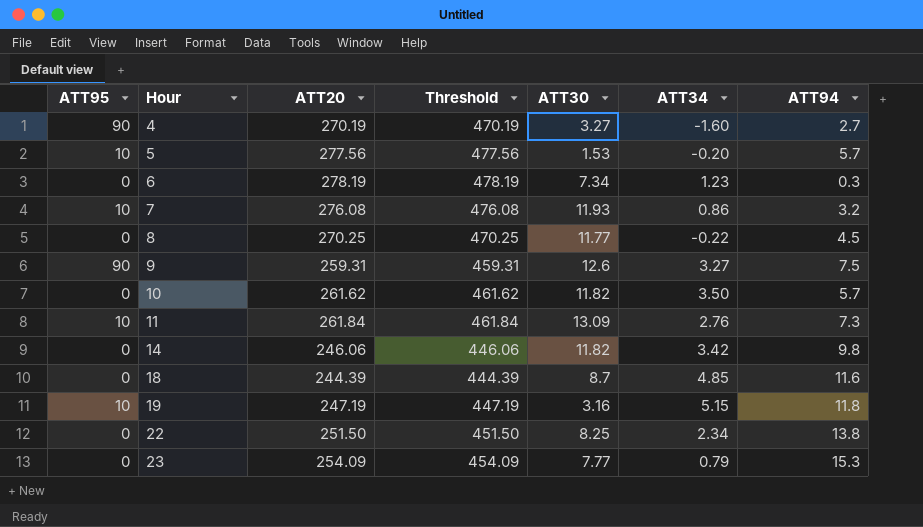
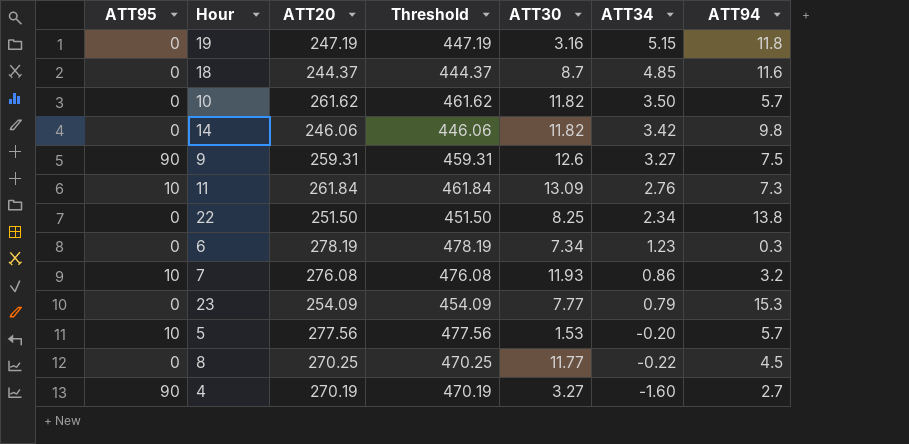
row order: Hour ascending -> ATT34 descending
19 | ATT95: 10 -> 0
18 | ATT20: 244.39 -> 244.37
18 | Threshold: 444.39 -> 444.37

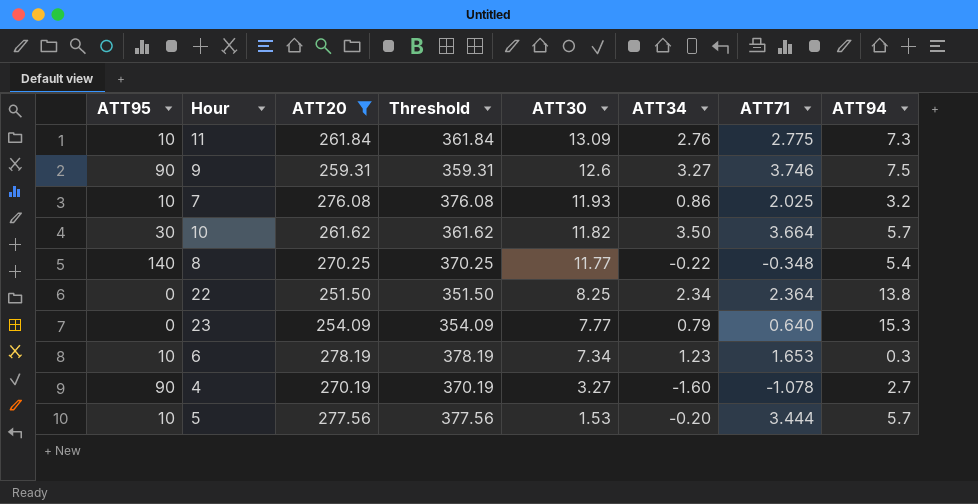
filter: none -> ATT20 >= 251.50
row order: ATT34 descending -> ATT30 descending
column Threshold | formula: [ATT20] + 200 -> [ATT20] + 100
column ATT71 | position: none -> 7
10 | ATT95: 0 -> 30
8 | ATT95: 0 -> 140
8 | ATT94: 4.5 -> 5.4
6 | ATT95: 0 -> 10

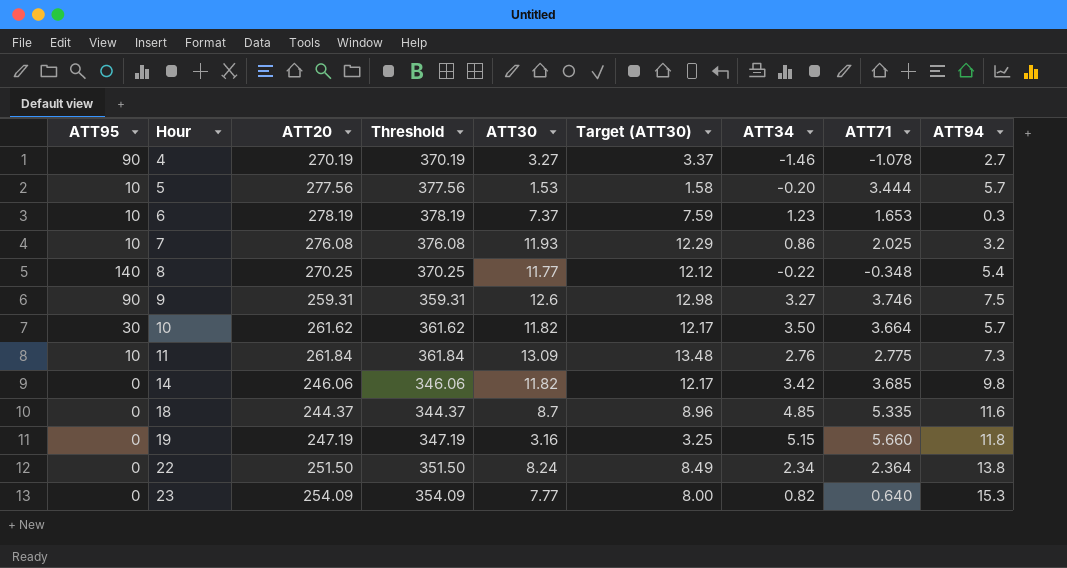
filter: ATT20 >= 251.50 -> none
row order: ATT30 descending -> Hour ascending
column Target (ATT30) | formula: none -> [ATT30] * 1.03
4 | ATT34: -1.60 -> -1.46
6 | ATT30: 7.34 -> 7.37
22 | ATT30: 8.25 -> 8.24
23 | ATT34: 0.79 -> 0.82

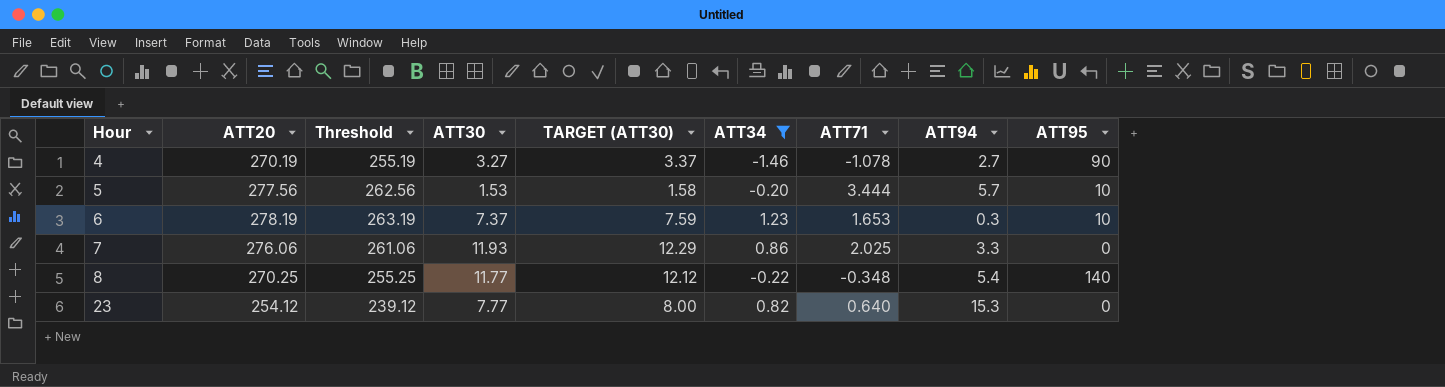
filter: none -> ATT34 <= 1.23
column Threshold | formula: [ATT20] + 100 -> [ATT20] - 15
column name: Target (ATT30) -> TARGET (ATT30)
column ATT95 | position: 1 -> 9
7 | ATT20: 276.08 -> 276.06
7 | ATT94: 3.2 -> 3.3
7 | ATT95: 10 -> 0
23 | ATT20: 254.09 -> 254.12

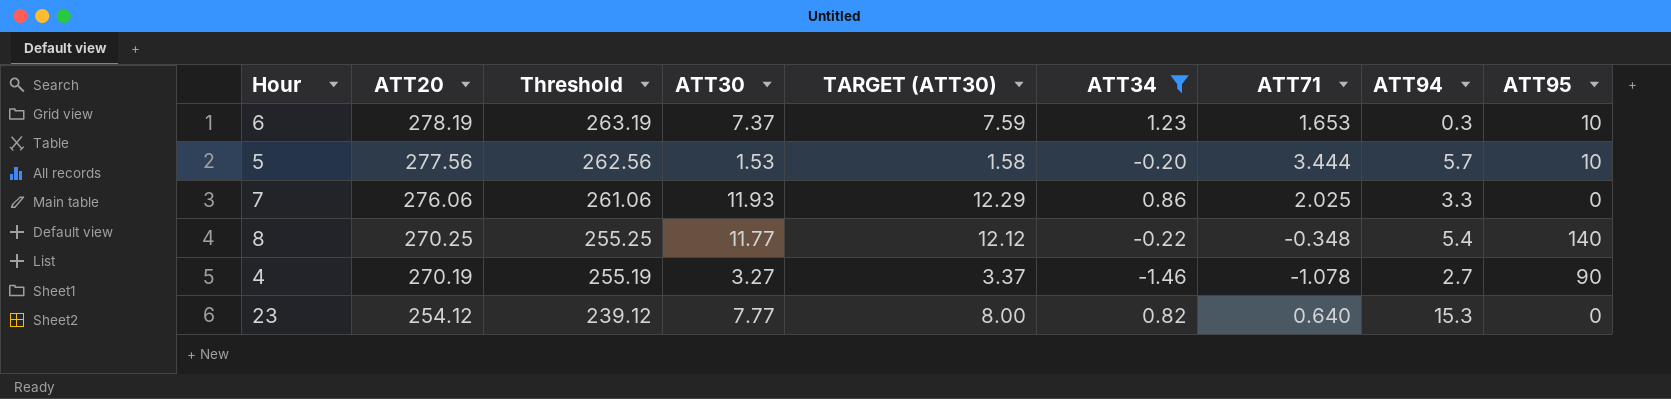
row order: Hour ascending -> ATT20 descending

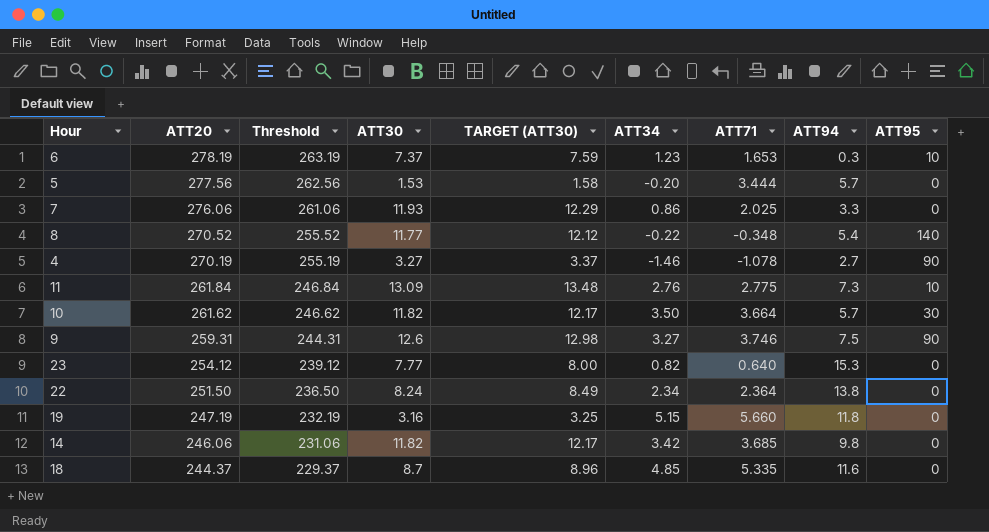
filter: ATT34 <= 1.23 -> none
5 | ATT95: 10 -> 0
8 | ATT20: 270.25 -> 270.52
8 | Threshold: 255.25 -> 255.52

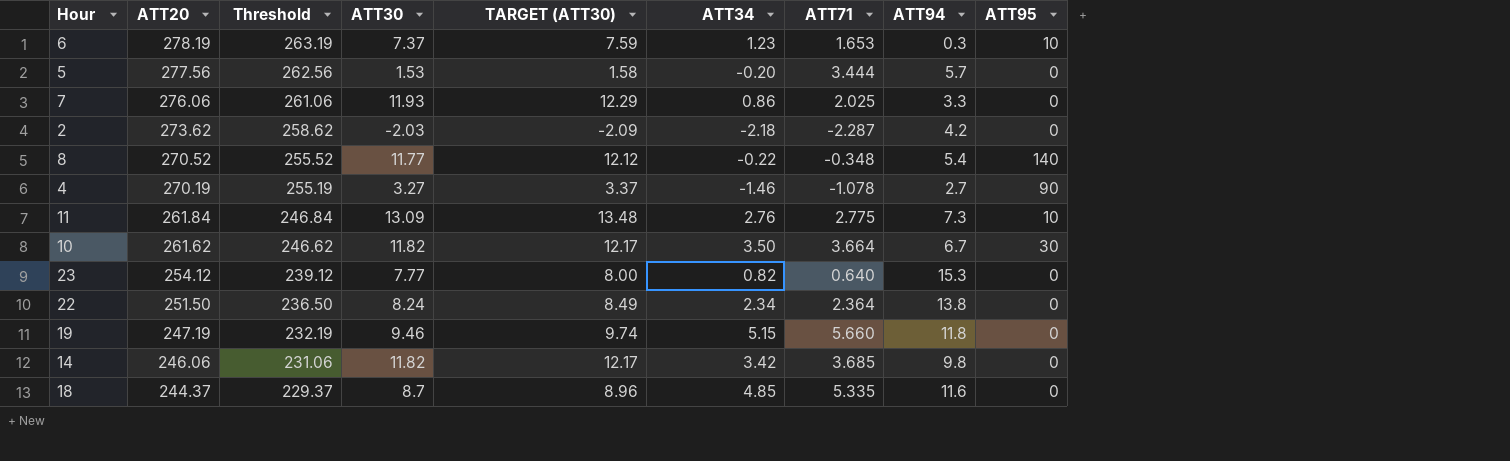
row 9: 259.31 | 244.31 | 12.6 | 12.98 | 3.27 | 3.746 | 7.5 | 90 -> none
row 2: none -> 273.62 | 258.62 | -2.03 | -2.09 | -2.18 | -2.287 | 4.2 | 0
10 | ATT94: 5.7 -> 6.7
19 | ATT30: 3.16 -> 9.46
19 | TARGET (ATT30): 3.25 -> 9.74

